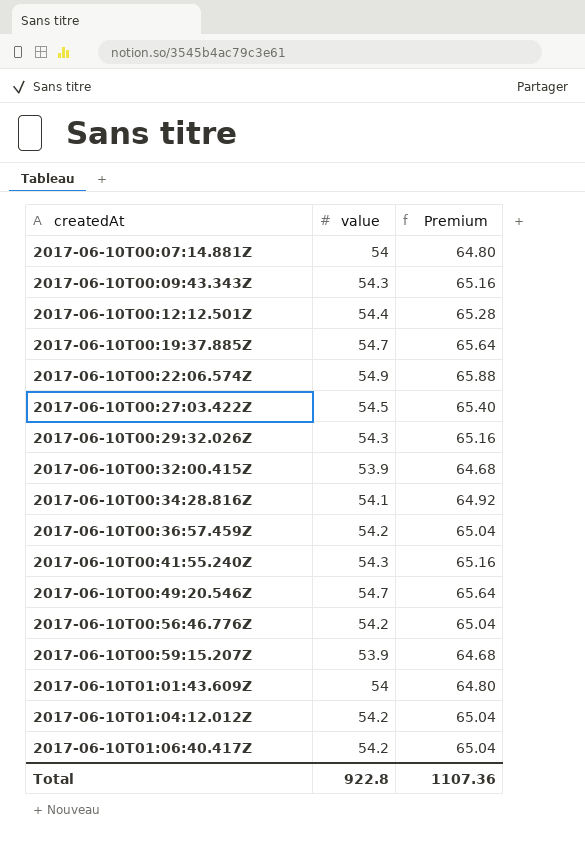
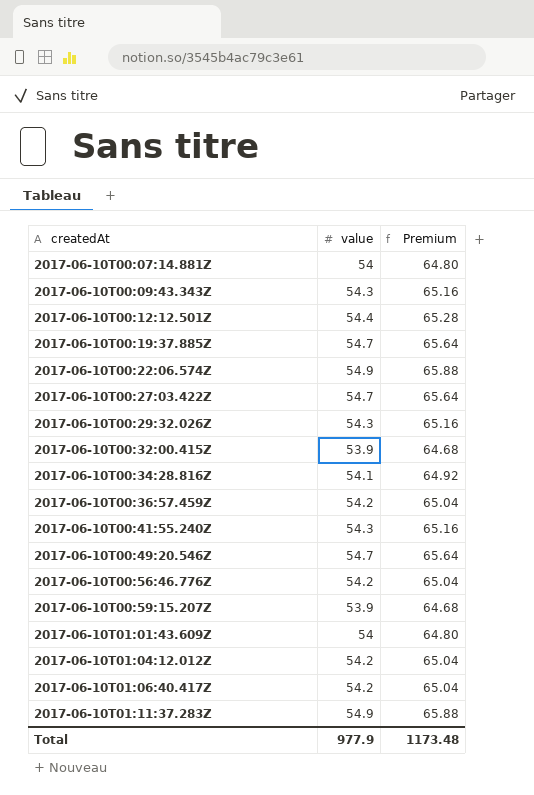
2017-06-10T00:27:03.422Z | value: 54.5 -> 54.7
2017-06-10T00:27:03.422Z | Premium: 65.40 -> 65.64
row 2017-06-10T01:11:37.283Z: none -> 54.9 | 65.88
Total | value: 922.8 -> 977.9
Total | Premium: 1107.36 -> 1173.48

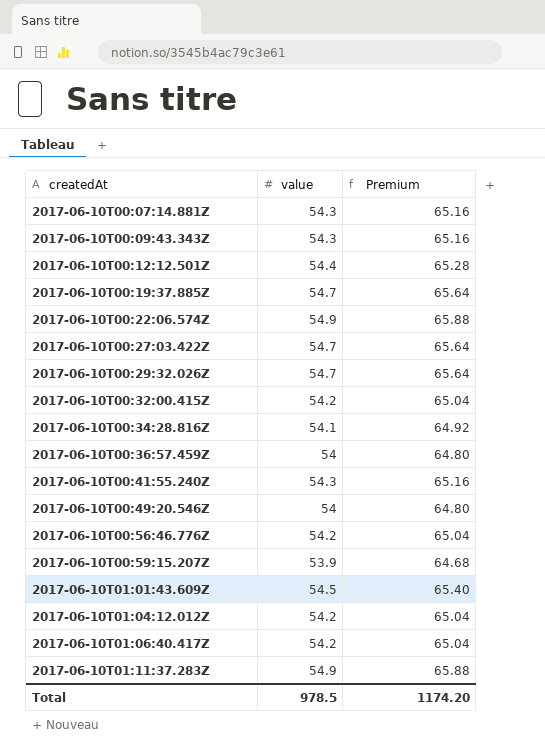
2017-06-10T00:07:14.881Z | value: 54 -> 54.3
2017-06-10T00:07:14.881Z | Premium: 64.80 -> 65.16
2017-06-10T00:29:32.026Z | value: 54.3 -> 54.7
2017-06-10T00:29:32.026Z | Premium: 65.16 -> 65.64
2017-06-10T00:32:00.415Z | value: 53.9 -> 54.2
2017-06-10T00:32:00.415Z | Premium: 64.68 -> 65.04
2017-06-10T00:36:57.459Z | value: 54.2 -> 54
2017-06-10T00:36:57.459Z | Premium: 65.04 -> 64.80
2017-06-10T00:49:20.546Z | value: 54.7 -> 54
2017-06-10T00:49:20.546Z | Premium: 65.64 -> 64.80
2017-06-10T01:01:43.609Z | value: 54 -> 54.5
2017-06-10T01:01:43.609Z | Premium: 64.80 -> 65.40
Total | value: 977.9 -> 978.5
Total | Premium: 1173.48 -> 1174.20

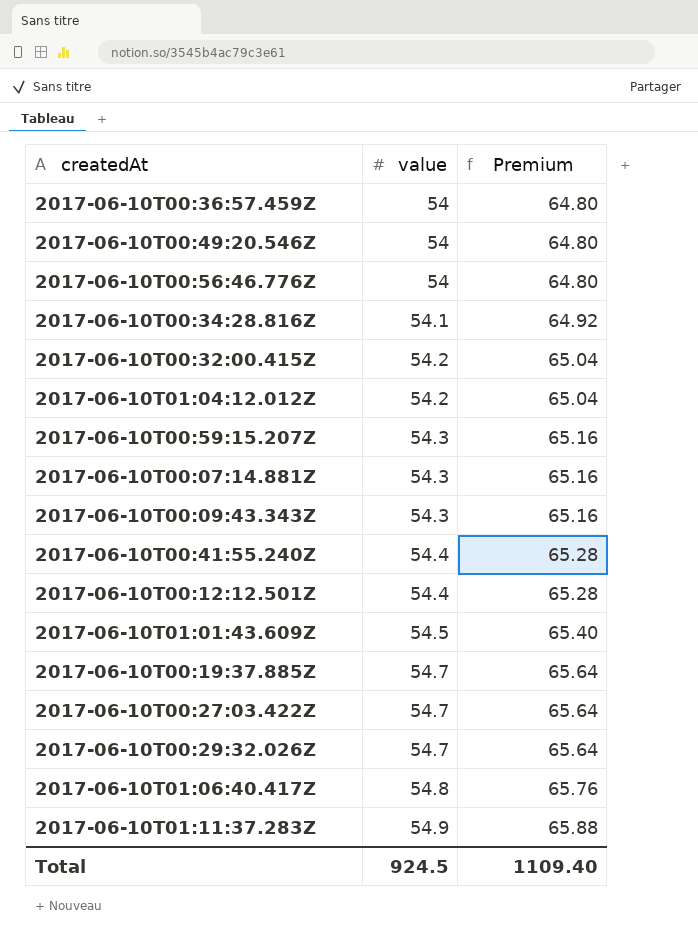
row order: createdAt ascending -> value ascending
row 2017-06-10T00:22:06.574Z: 54.9 | 65.88 -> none
2017-06-10T00:56:46.776Z | value: 54.2 -> 54
2017-06-10T00:56:46.776Z | Premium: 65.04 -> 64.80
2017-06-10T00:59:15.207Z | value: 53.9 -> 54.3
2017-06-10T00:59:15.207Z | Premium: 64.68 -> 65.16
2017-06-10T00:41:55.240Z | value: 54.3 -> 54.4
2017-06-10T00:41:55.240Z | Premium: 65.16 -> 65.28
2017-06-10T01:06:40.417Z | value: 54.2 -> 54.8
2017-06-10T01:06:40.417Z | Premium: 65.04 -> 65.76
Total | value: 978.5 -> 924.5
Total | Premium: 1174.20 -> 1109.40

